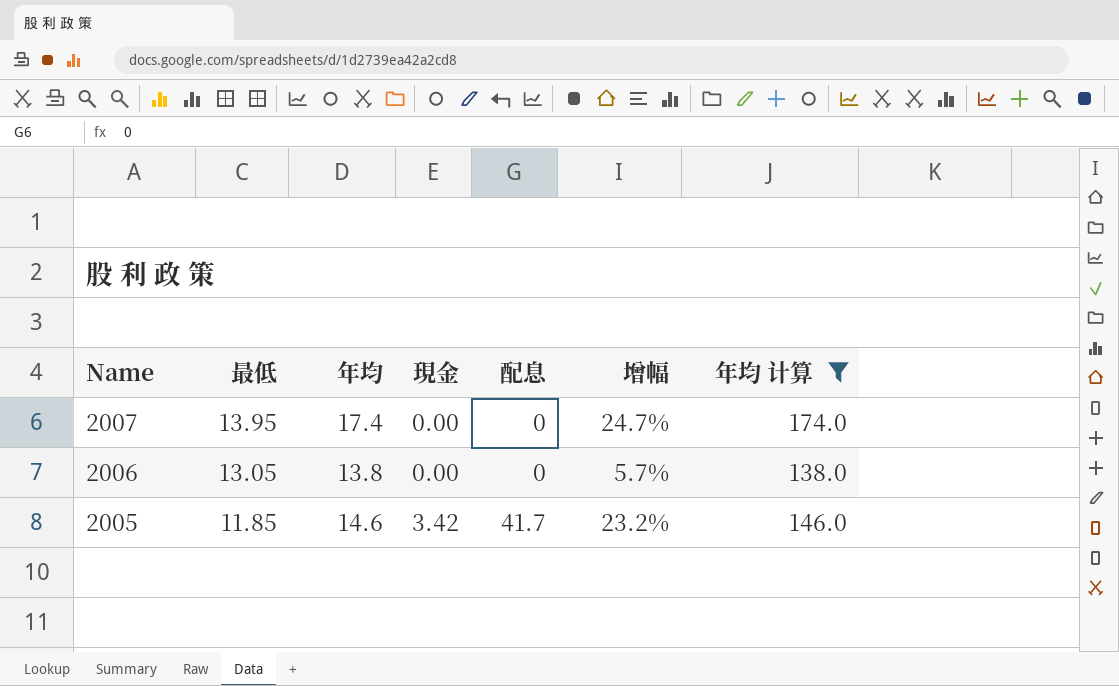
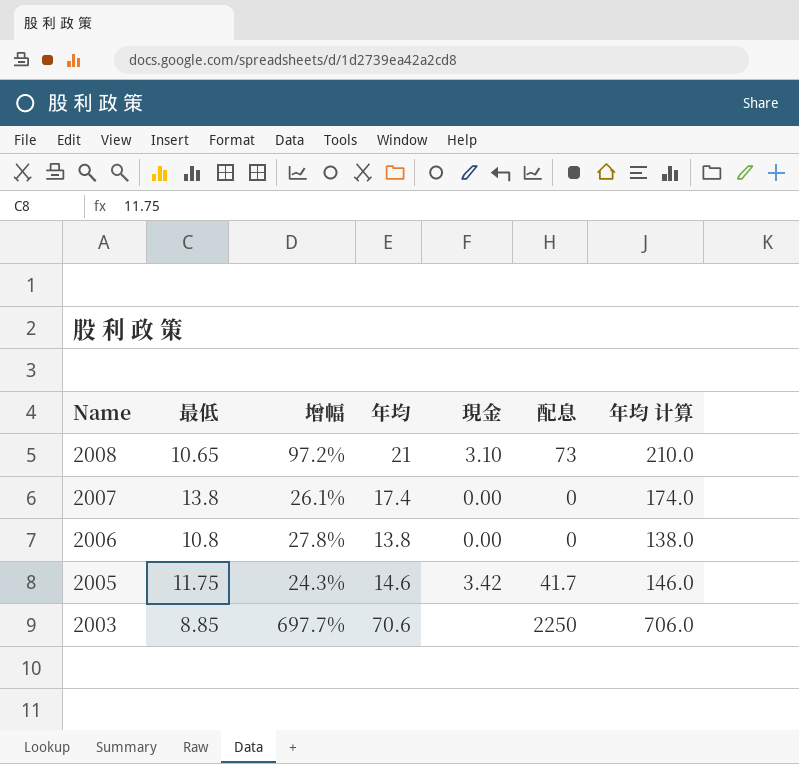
filter: 年均 计算 <= 174.0 -> none
column 增幅 | position: 6 -> 3
2007 | 最低: 13.95 -> 13.8
2007 | 增幅: 24.7% -> 26.1%
2006 | 最低: 13.05 -> 10.8
2006 | 增幅: 5.7% -> 27.8%
2005 | 最低: 11.85 -> 11.75
2005 | 增幅: 23.2% -> 24.3%

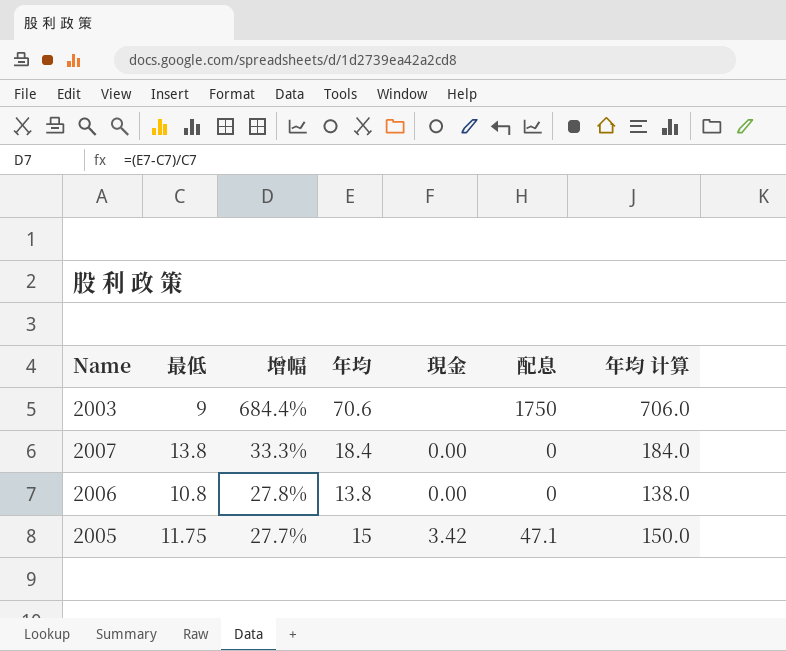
row order: Name descending -> 增幅 descending
row 2008: 10.65 | 97.2% | 21 | 3.10 | 73 | 210.0 -> none
2003 | 最低: 8.85 -> 9
2003 | 增幅: 697.7% -> 684.4%
2003 | 配息: 2250 -> 1750
2007 | 增幅: 26.1% -> 33.3%
2007 | 年均: 17.4 -> 18.4
2007 | 年均 计算: 174.0 -> 184.0
2005 | 增幅: 24.3% -> 27.7%
2005 | 年均: 14.6 -> 15
2005 | 配息: 41.7 -> 47.1
2005 | 年均 计算: 146.0 -> 150.0

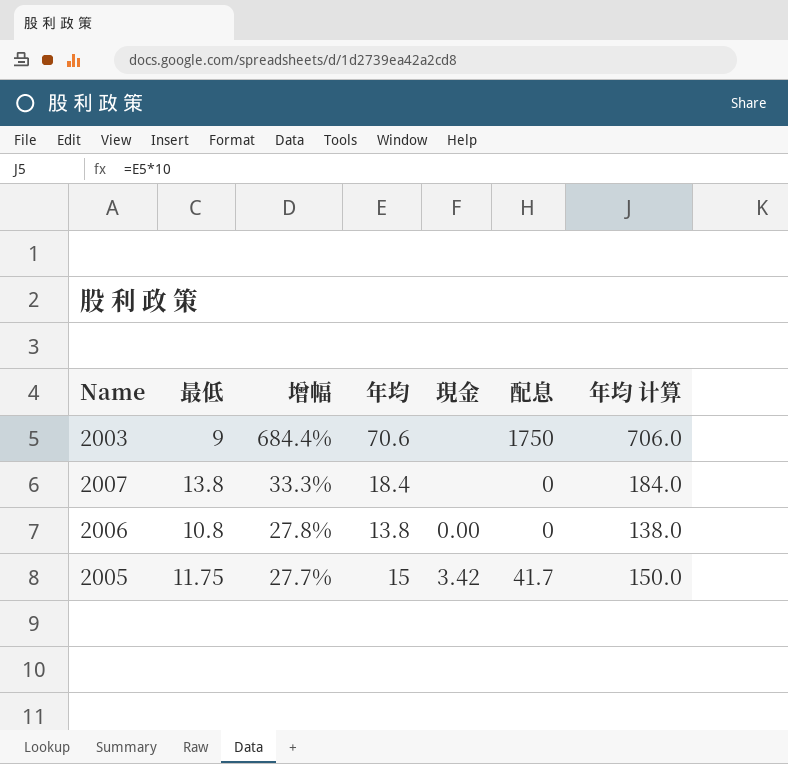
2007 | 現金: 0.00 -> none
2005 | 配息: 47.1 -> 41.7

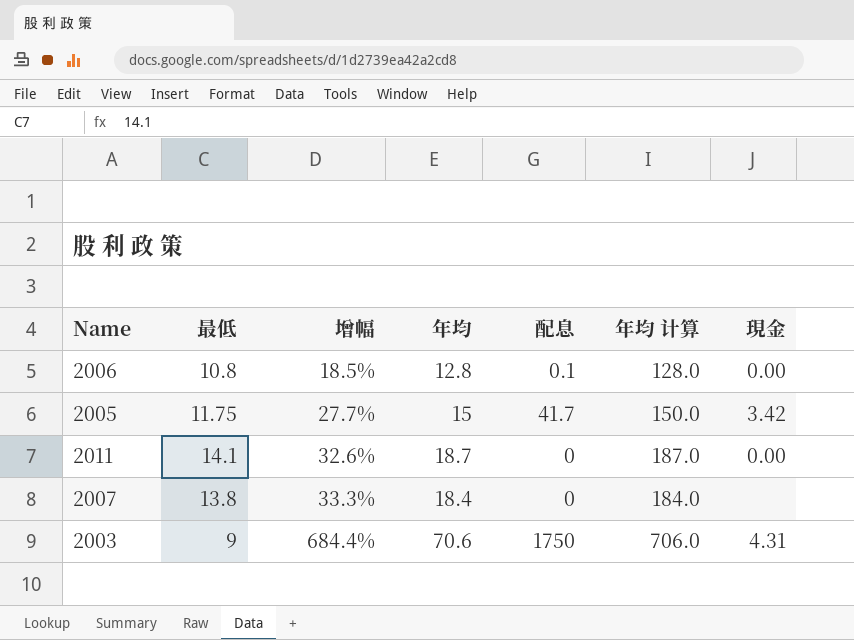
row order: 增幅 descending -> 增幅 ascending
column 現金 | position: 5 -> 7
2006 | 增幅: 27.8% -> 18.5%
2006 | 年均: 13.8 -> 12.8
2006 | 配息: 0 -> 0.1
2006 | 年均 计算: 138.0 -> 128.0
row 2011: none -> 14.1 | 32.6% | 18.7 | 0 | 187.0 | 0.00
2003 | 現金: none -> 4.31

